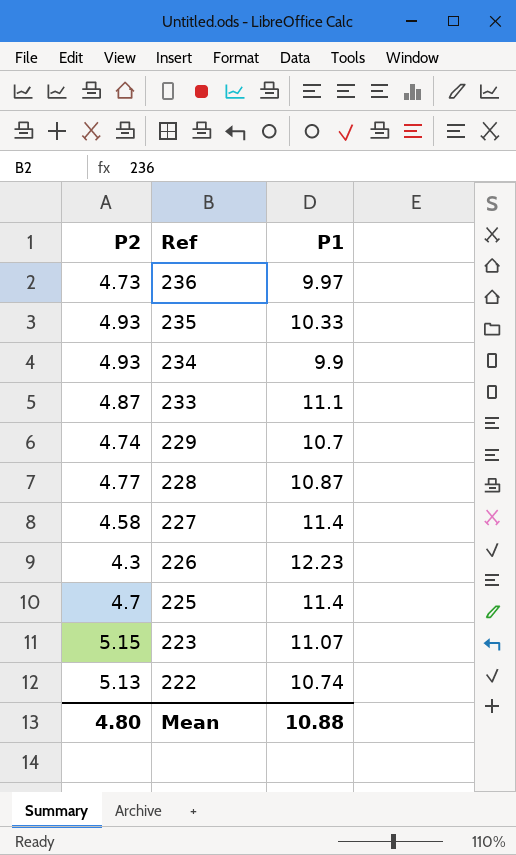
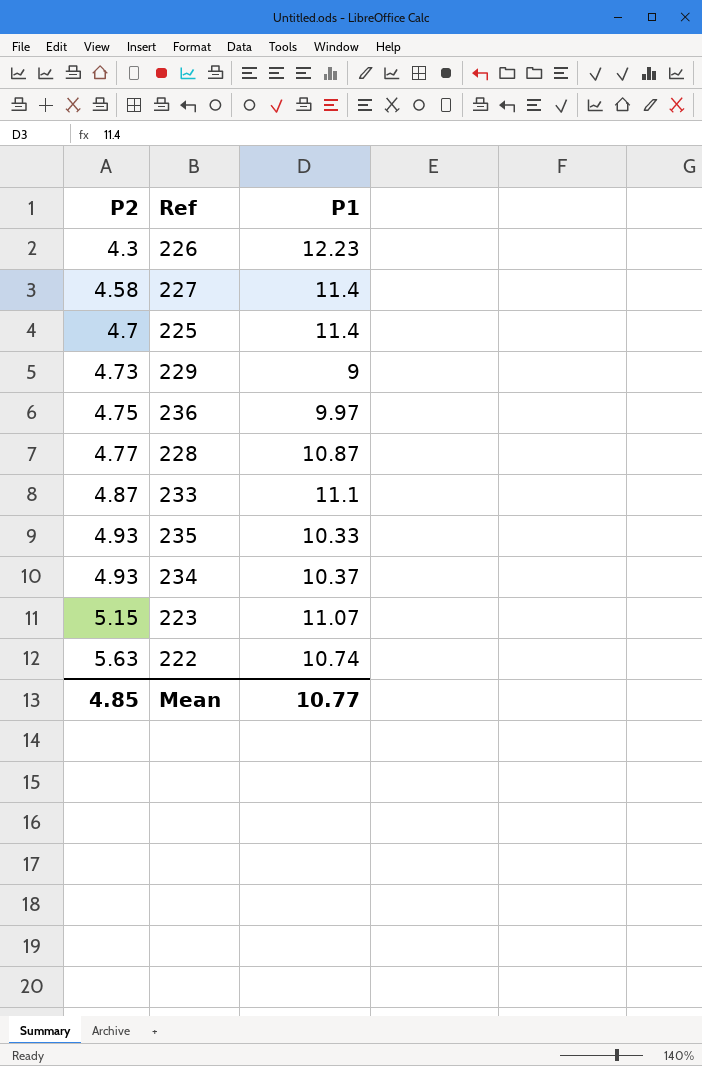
row order: Ref descending -> P2 ascending
229 | P2: 4.74 -> 4.73
229 | P1: 10.7 -> 9
236 | P2: 4.73 -> 4.75
234 | P1: 9.9 -> 10.37
222 | P2: 5.13 -> 5.63
Mean | P2: 4.80 -> 4.85
Mean | P1: 10.88 -> 10.77

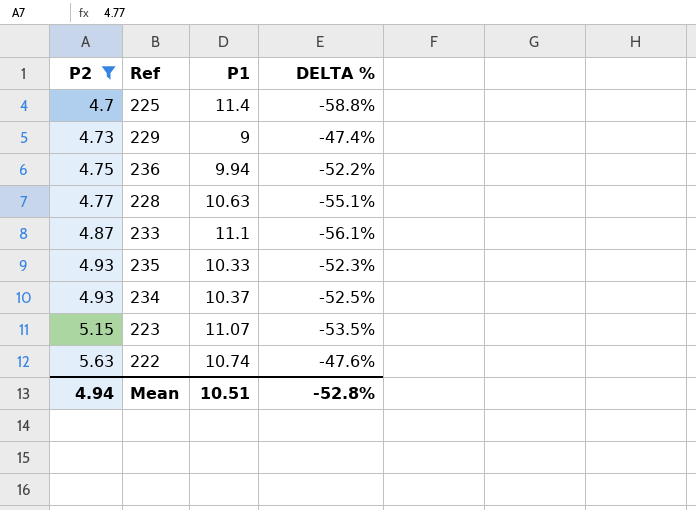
filter: none -> P2 >= 4.7
column DELTA % | formula: none -> ([P2] - [P1]) / [P1]
236 | P1: 9.97 -> 9.94
228 | P1: 10.87 -> 10.63
Mean | P2: 4.85 -> 4.94
Mean | P1: 10.77 -> 10.51

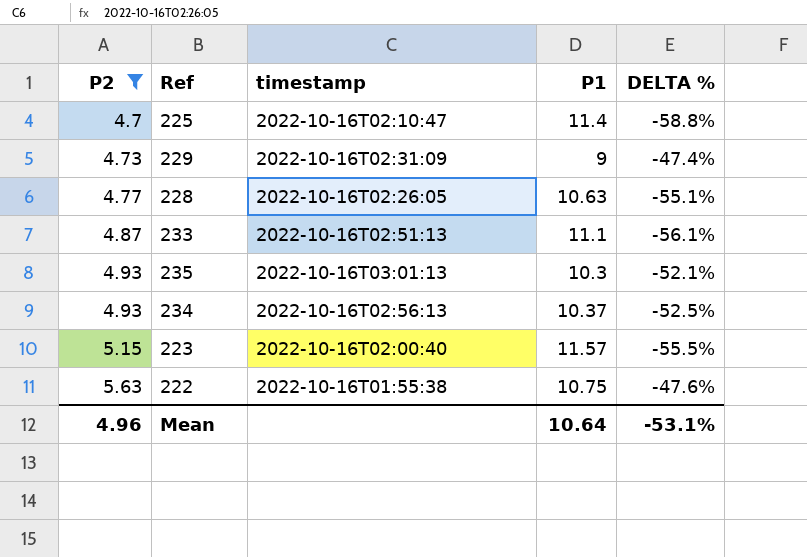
column timestamp | position: none -> 3
row 236: 4.75 | 9.94 | -52.2% -> none
235 | P1: 10.33 -> 10.3
235 | DELTA %: -52.3% -> -52.1%
223 | P1: 11.07 -> 11.57
223 | DELTA %: -53.5% -> -55.5%
222 | P1: 10.74 -> 10.75
Mean | P2: 4.94 -> 4.96
Mean | P1: 10.51 -> 10.64
Mean | DELTA %: -52.8% -> -53.1%

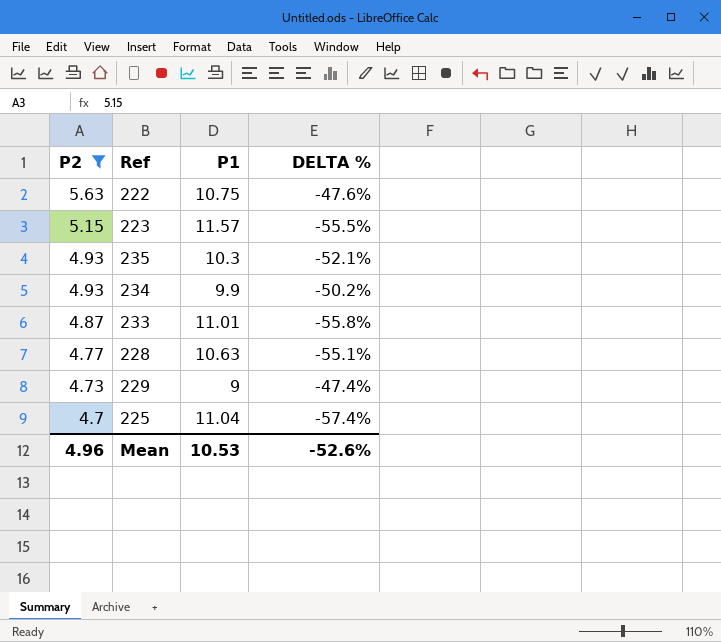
row order: P2 ascending -> P2 descending
column timestamp | position: 3 -> none
234 | P1: 10.37 -> 9.9
234 | DELTA %: -52.5% -> -50.2%
233 | P1: 11.1 -> 11.01
233 | DELTA %: -56.1% -> -55.8%
225 | P1: 11.4 -> 11.04
225 | DELTA %: -58.8% -> -57.4%
Mean | P1: 10.64 -> 10.53
Mean | DELTA %: -53.1% -> -52.6%

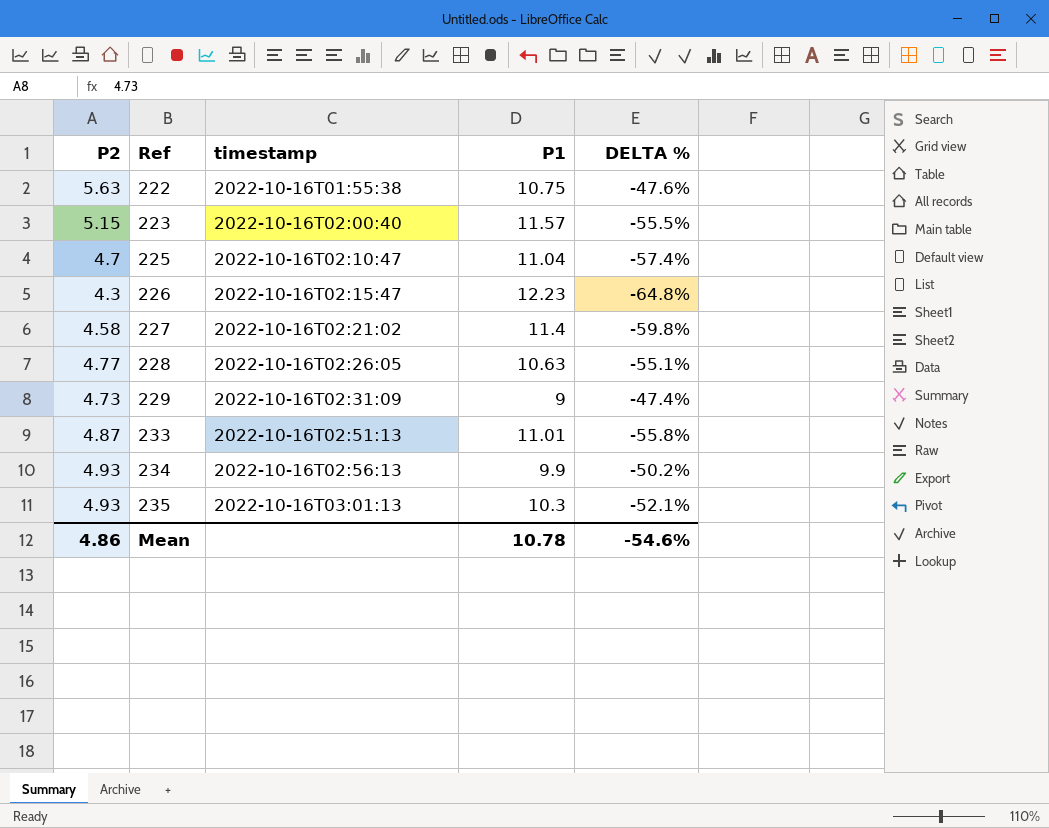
filter: P2 >= 4.7 -> none
row order: P2 descending -> Ref ascending
column timestamp | position: none -> 3
Mean | P2: 4.96 -> 4.86
Mean | P1: 10.53 -> 10.78
Mean | DELTA %: -52.6% -> -54.6%

